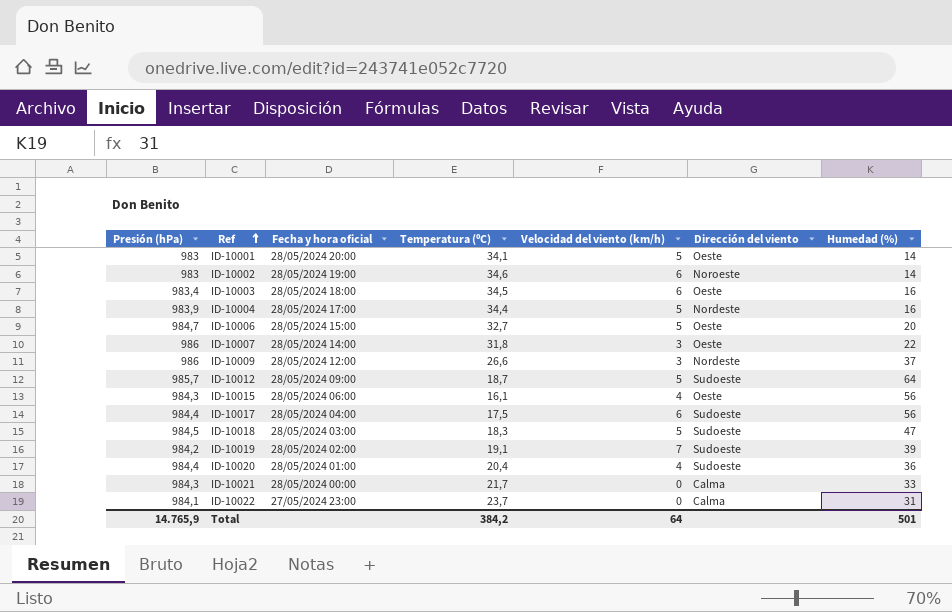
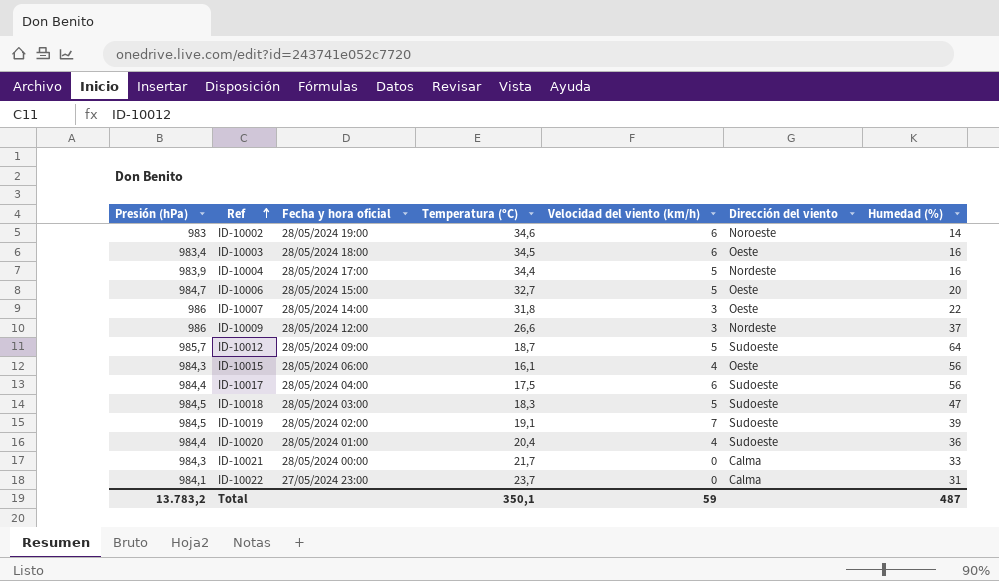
row ID-10001: 983 | 28/05/2024 20:00 | 34,1 | 5 | Oeste | 14 -> none
ID-10019 | Presión (hPa): 984,2 -> 984,5
Total | Presión (hPa): 14.765,9 -> 13.783,2
Total | Temperatura (ºC): 384,2 -> 350,1
Total | Velocidad del viento (km/h): 64 -> 59
Total | Humedad (%): 501 -> 487

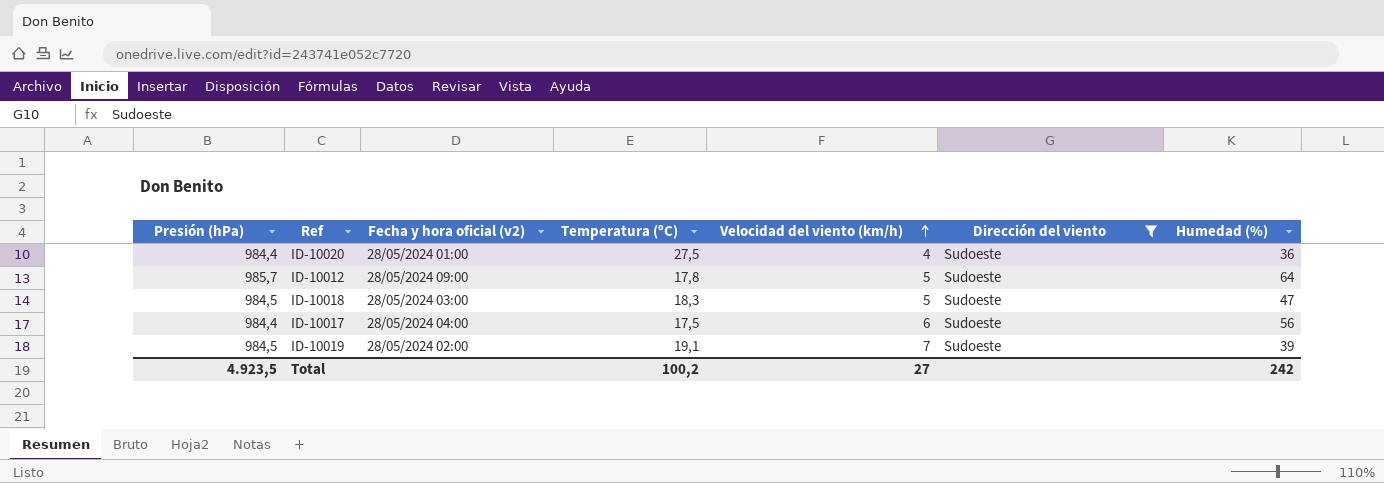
filter: none -> Dirección del viento = Sudoeste
row order: Ref ascending -> Velocidad del viento (km/h) ascending
column name: Fecha y hora oficial -> Fecha y hora oficial (v2)
ID-10020 | Temperatura (ºC): 20,4 -> 27,5
ID-10012 | Temperatura (ºC): 18,7 -> 17,8
Total | Presión (hPa): 13.783,2 -> 4.923,5
Total | Temperatura (ºC): 350,1 -> 100,2
Total | Velocidad del viento (km/h): 59 -> 27
Total | Humedad (%): 487 -> 242

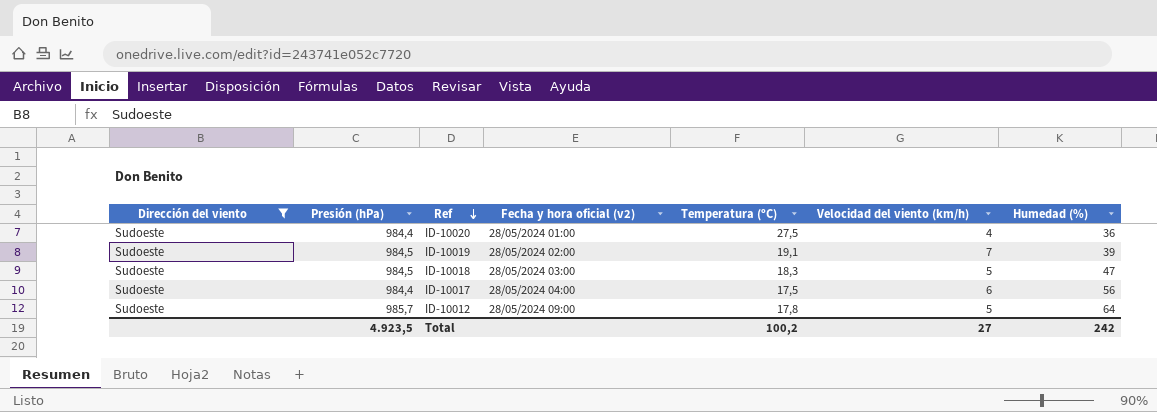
row order: Velocidad del viento (km/h) ascending -> Ref descending
column Dirección del viento | position: 6 -> 1

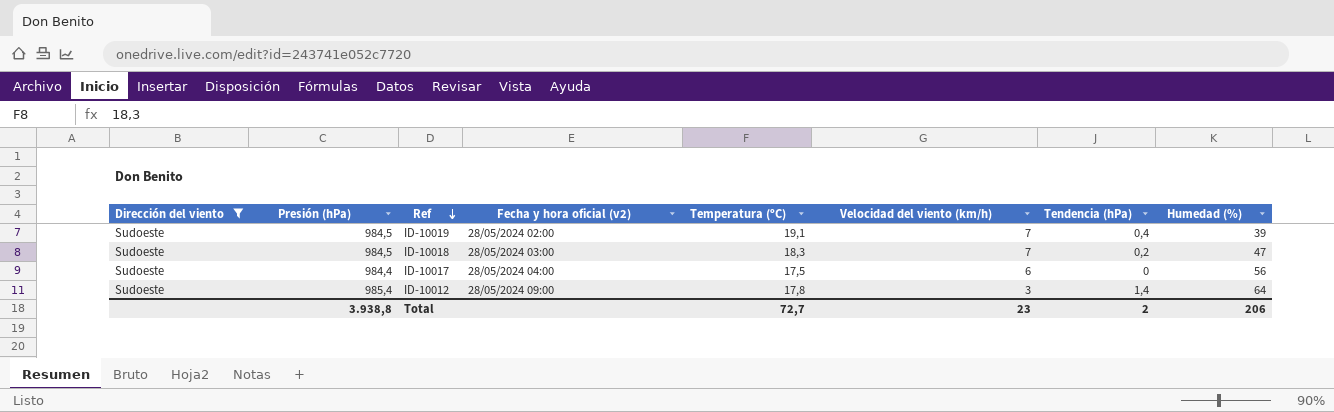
column Tendencia (hPa) | position: none -> 7
row ID-10020: Sudoeste | 984,4 | 28/05/2024 01:00 | 27,5 | 4 | 36 -> none
ID-10018 | Velocidad del viento (km/h): 5 -> 7
ID-10012 | Presión (hPa): 985,7 -> 985,4
ID-10012 | Velocidad del viento (km/h): 5 -> 3
Total | Presión (hPa): 4.923,5 -> 3.938,8
Total | Temperatura (ºC): 100,2 -> 72,7
Total | Velocidad del viento (km/h): 27 -> 23
Total | Humedad (%): 242 -> 206

